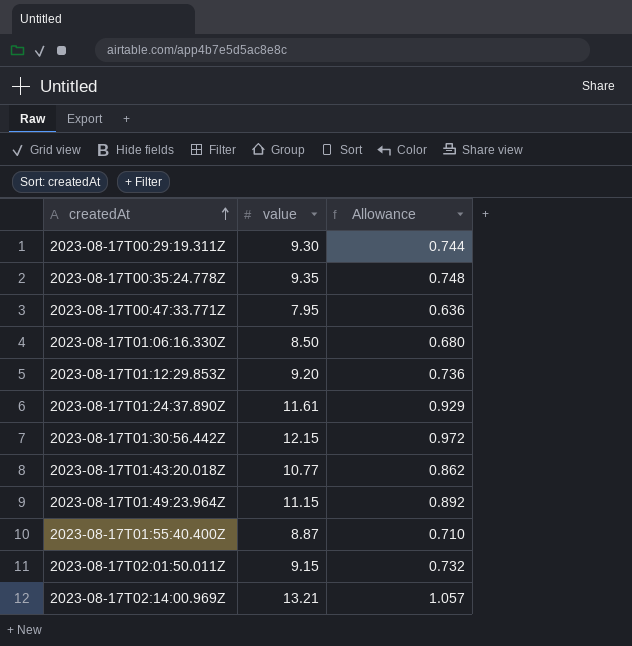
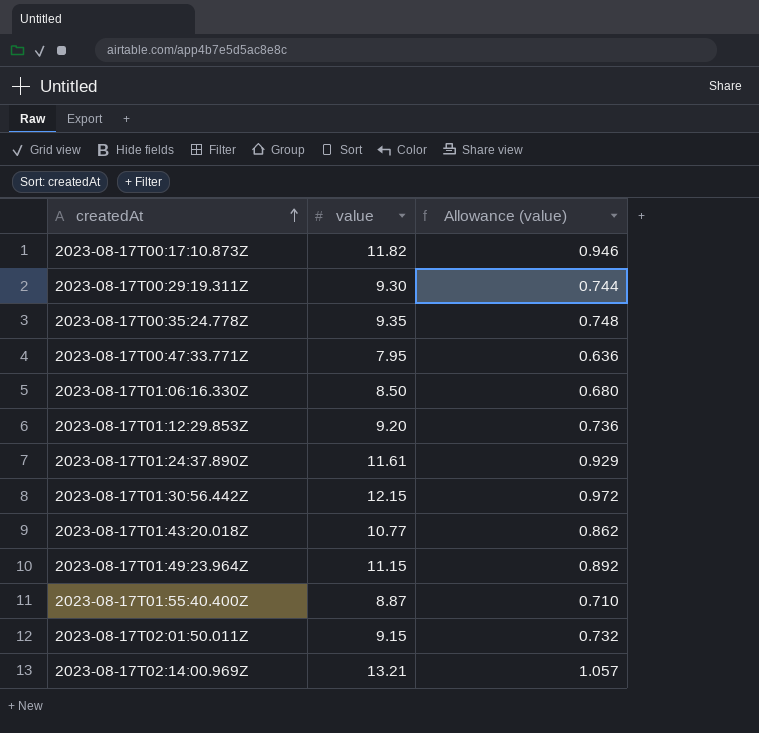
column name: Allowance -> Allowance (value)
row 2023-08-17T00:17:10.873Z: none -> 11.82 | 0.946

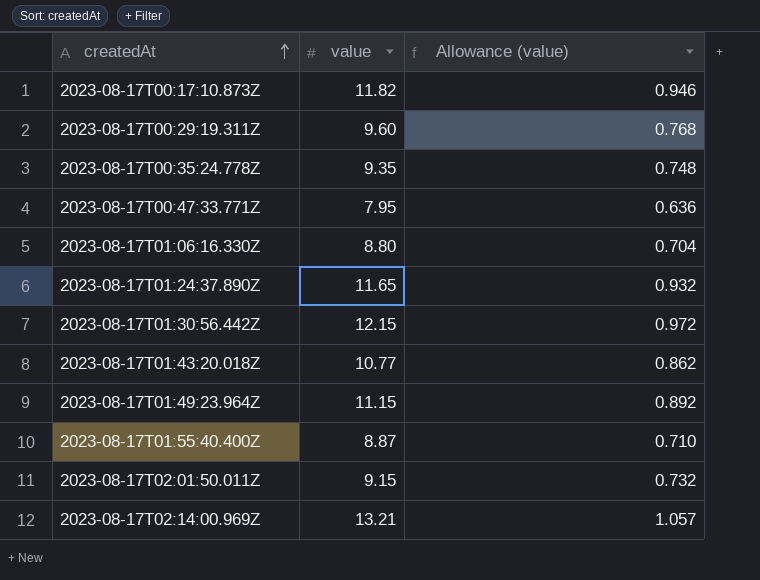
row 2023-08-17T01:12:29.853Z: 9.20 | 0.736 -> none
2023-08-17T00:29:19.311Z | value: 9.30 -> 9.60
2023-08-17T00:29:19.311Z | Allowance (value): 0.744 -> 0.768
2023-08-17T01:06:16.330Z | value: 8.50 -> 8.80
2023-08-17T01:06:16.330Z | Allowance (value): 0.680 -> 0.704
2023-08-17T01:24:37.890Z | value: 11.61 -> 11.65
2023-08-17T01:24:37.890Z | Allowance (value): 0.929 -> 0.932

